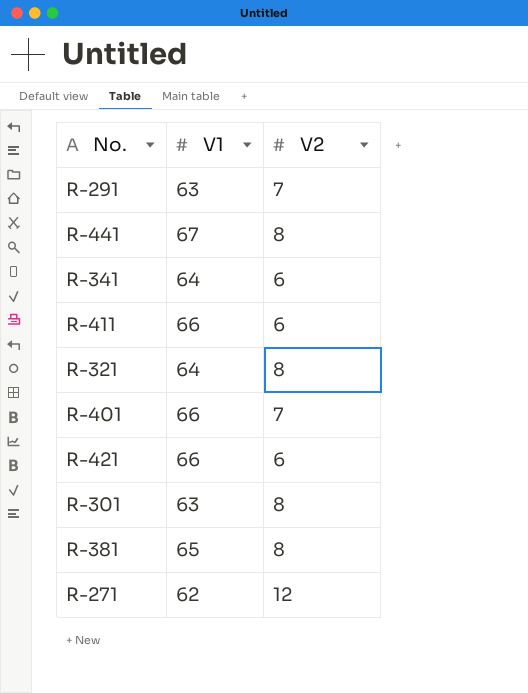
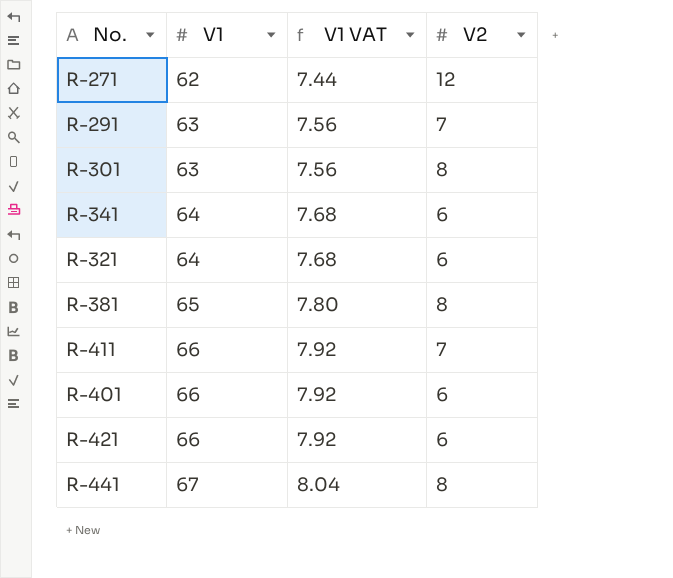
row order: none -> V1 ascending
column V1 VAT | formula: none -> [V1] * 0.12
R-321 | V2: 8 -> 6
R-411 | V2: 6 -> 7
R-401 | V2: 7 -> 6

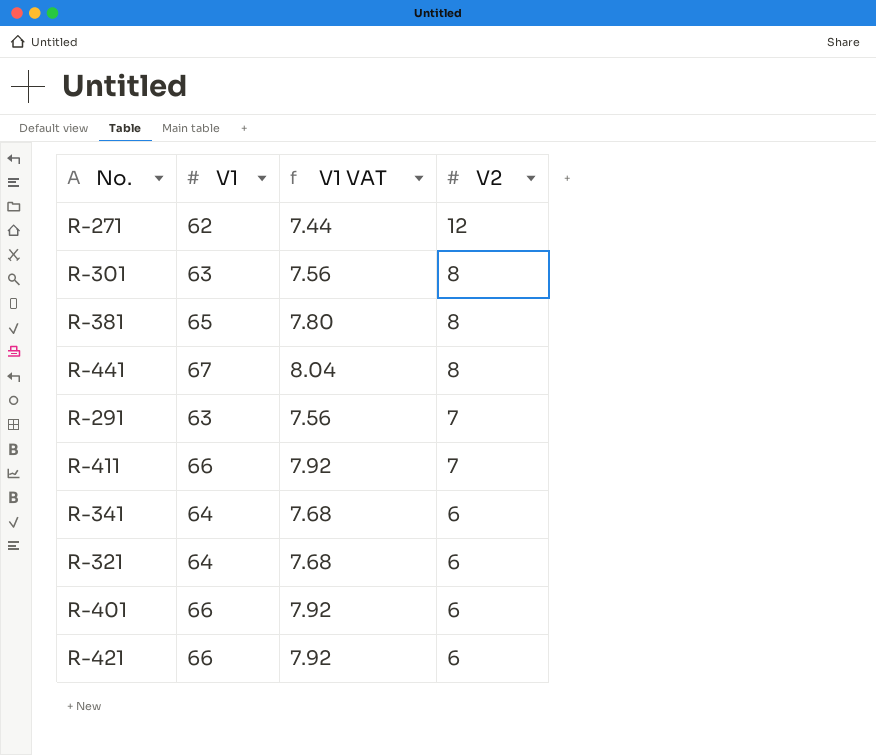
row order: V1 ascending -> V2 descending

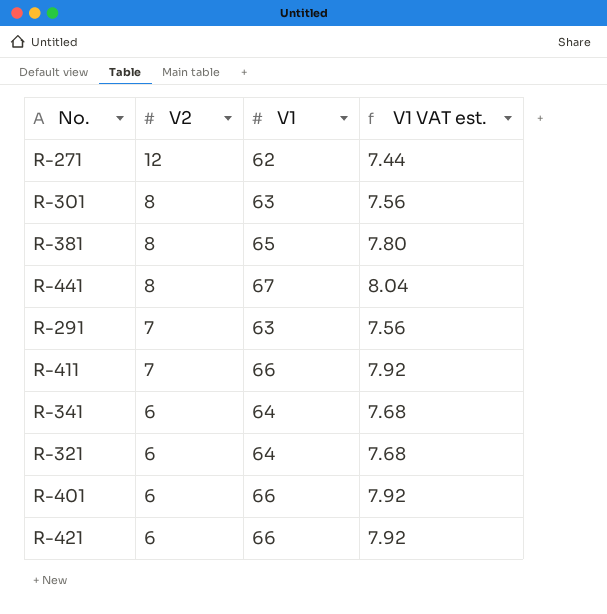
column V2 | position: 4 -> 2
column name: V1 VAT -> V1 VAT est.

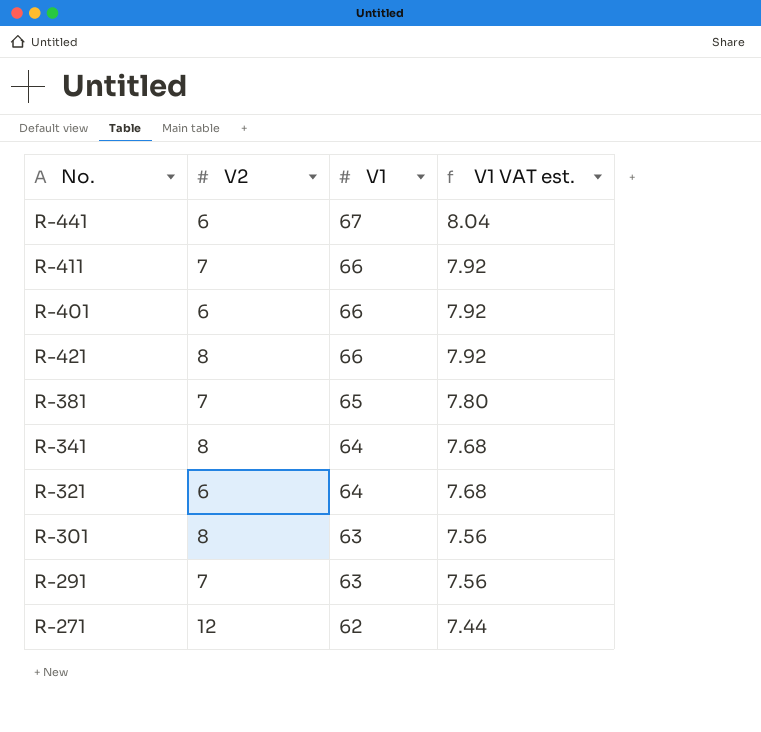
row order: V2 descending -> V1 descending
R-441 | V2: 8 -> 6
R-421 | V2: 6 -> 8
R-381 | V2: 8 -> 7
R-341 | V2: 6 -> 8

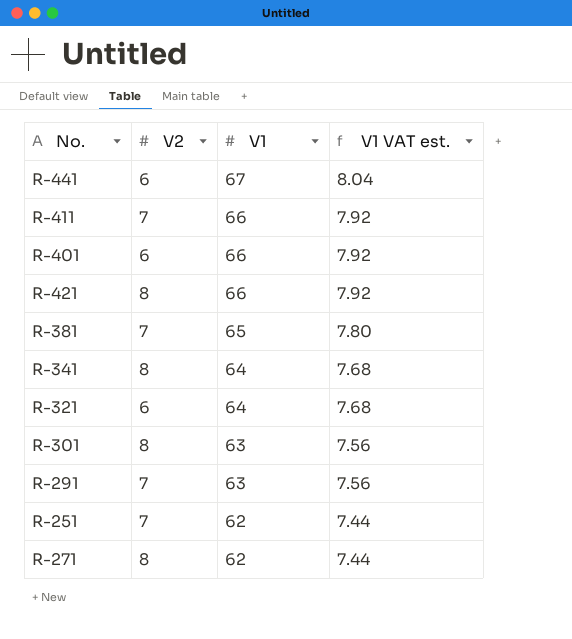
row R-251: none -> 7 | 62 | 7.44
R-271 | V2: 12 -> 8

